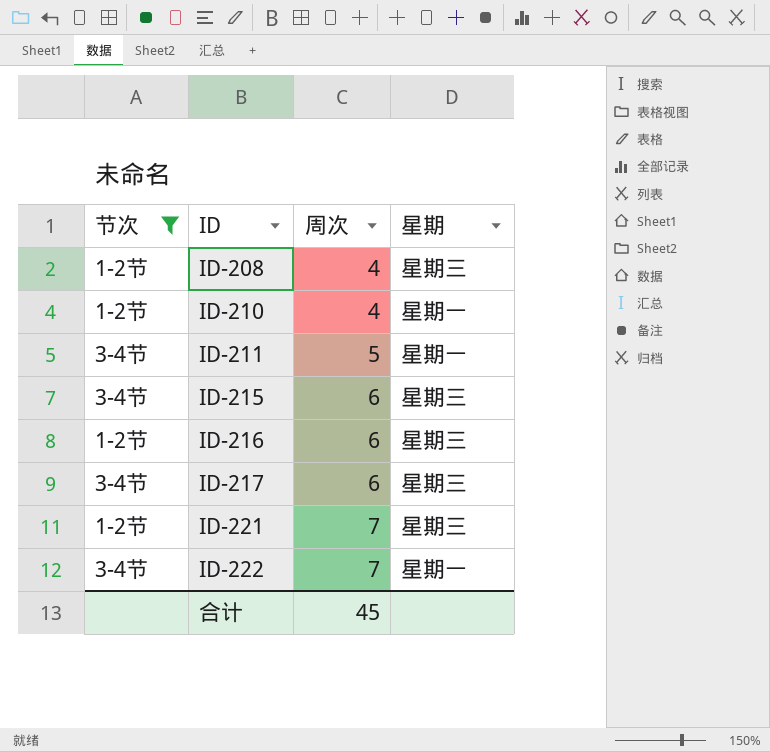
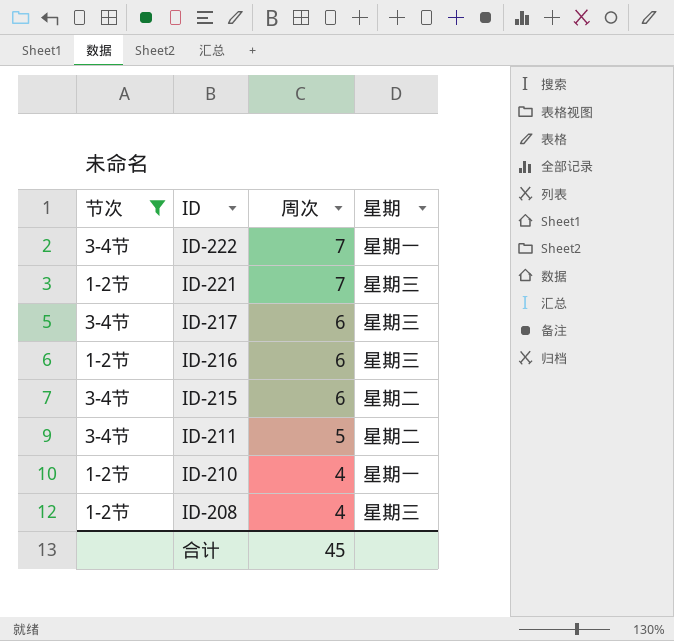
row order: ID ascending -> ID descending
ID-215 | 星期: 星期三 -> 星期二
ID-211 | 星期: 星期一 -> 星期二

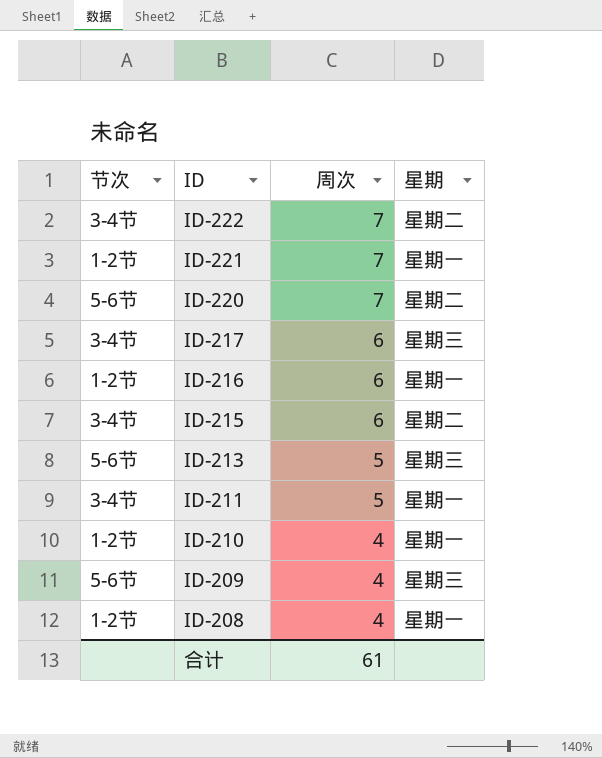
filter: 节次 != 5-6节 -> none
ID-222 | 星期: 星期一 -> 星期二
ID-221 | 星期: 星期三 -> 星期一
ID-216 | 星期: 星期三 -> 星期一
ID-211 | 星期: 星期二 -> 星期一
ID-208 | 星期: 星期三 -> 星期一
合计 | 周次: 45 -> 61

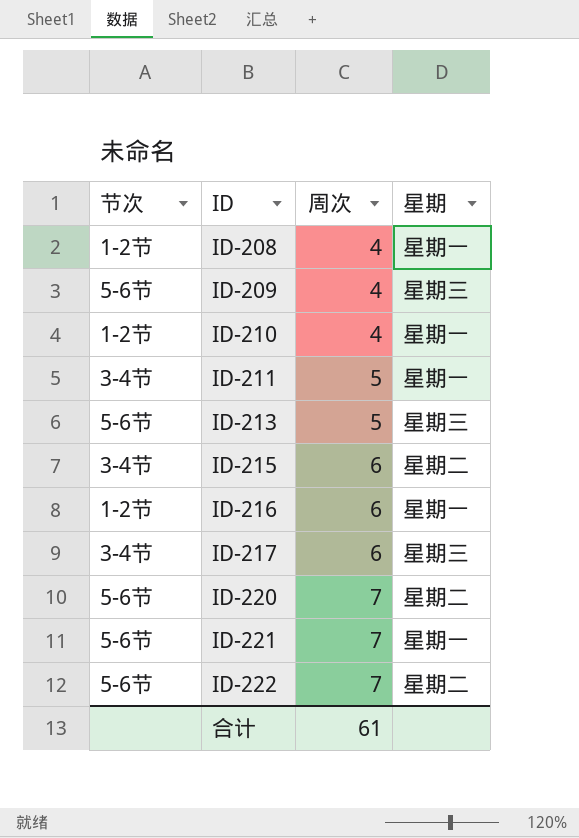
row order: ID descending -> ID ascending
ID-221 | 节次: 1-2节 -> 5-6节
ID-222 | 节次: 3-4节 -> 5-6节

